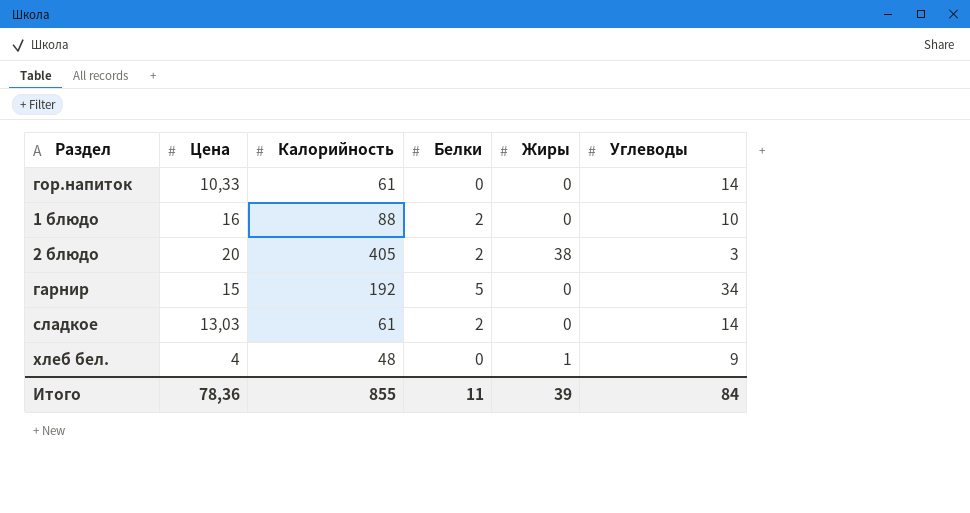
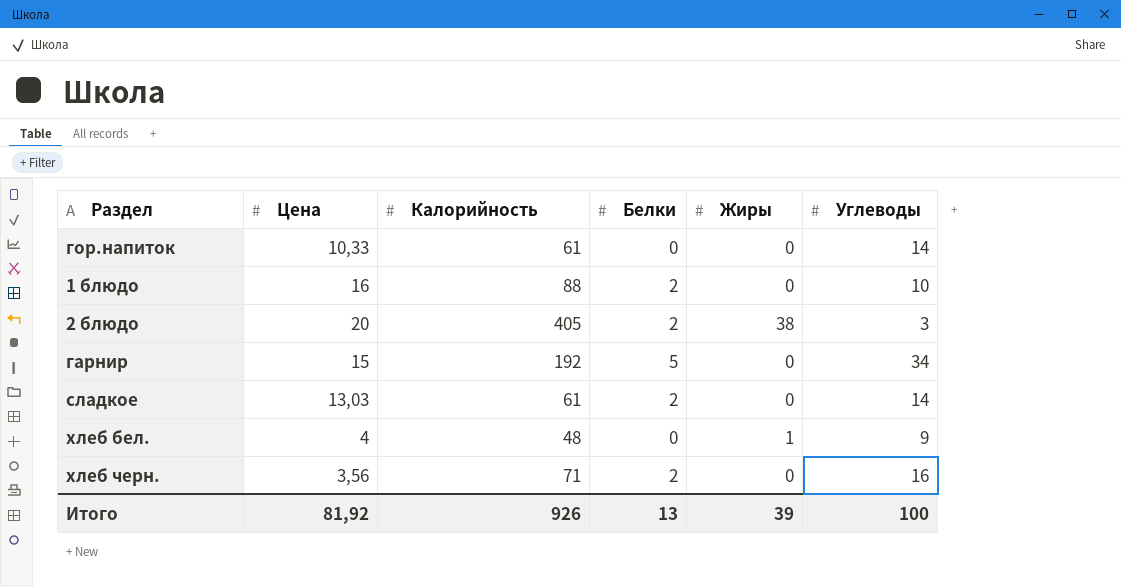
row хлеб черн.: none -> 3,56 | 71 | 2 | 0 | 16
Итого | Цена: 78,36 -> 81,92
Итого | Калорийность: 855 -> 926
Итого | Белки: 11 -> 13
Итого | Углеводы: 84 -> 100

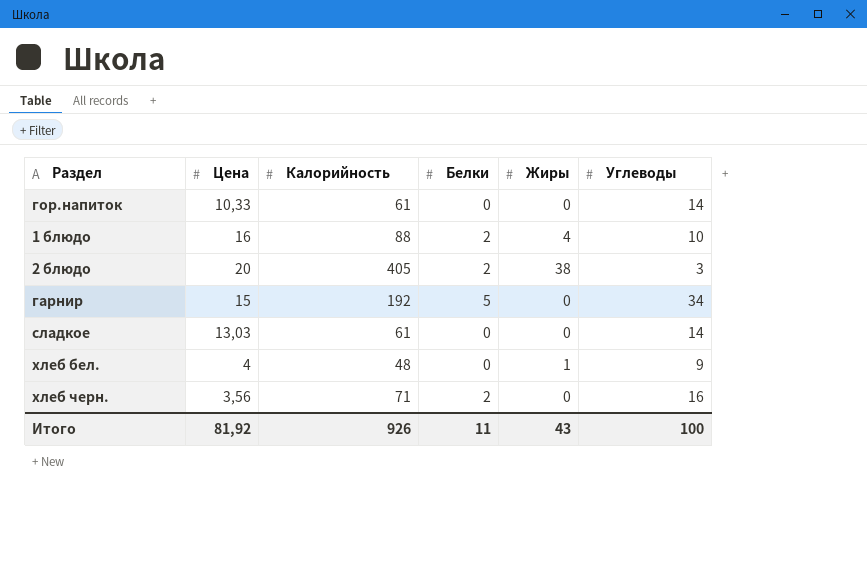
1 блюдо | Жиры: 0 -> 4
сладкое | Белки: 2 -> 0
Итого | Белки: 13 -> 11
Итого | Жиры: 39 -> 43

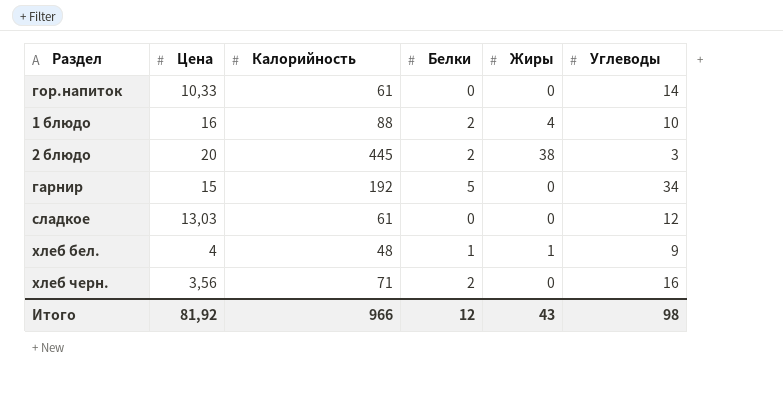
2 блюдо | Калорийность: 405 -> 445
сладкое | Углеводы: 14 -> 12
хлеб бел. | Белки: 0 -> 1
Итого | Калорийность: 926 -> 966
Итого | Белки: 11 -> 12
Итого | Углеводы: 100 -> 98

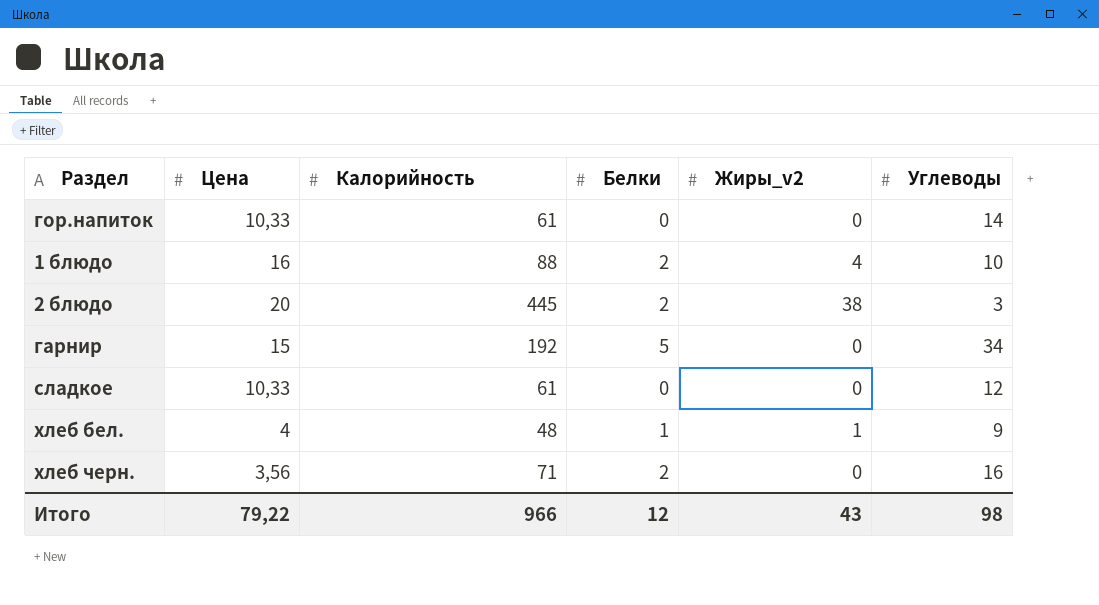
column name: Жиры -> Жиры_v2
сладкое | Цена: 13,03 -> 10,33
Итого | Цена: 81,92 -> 79,22

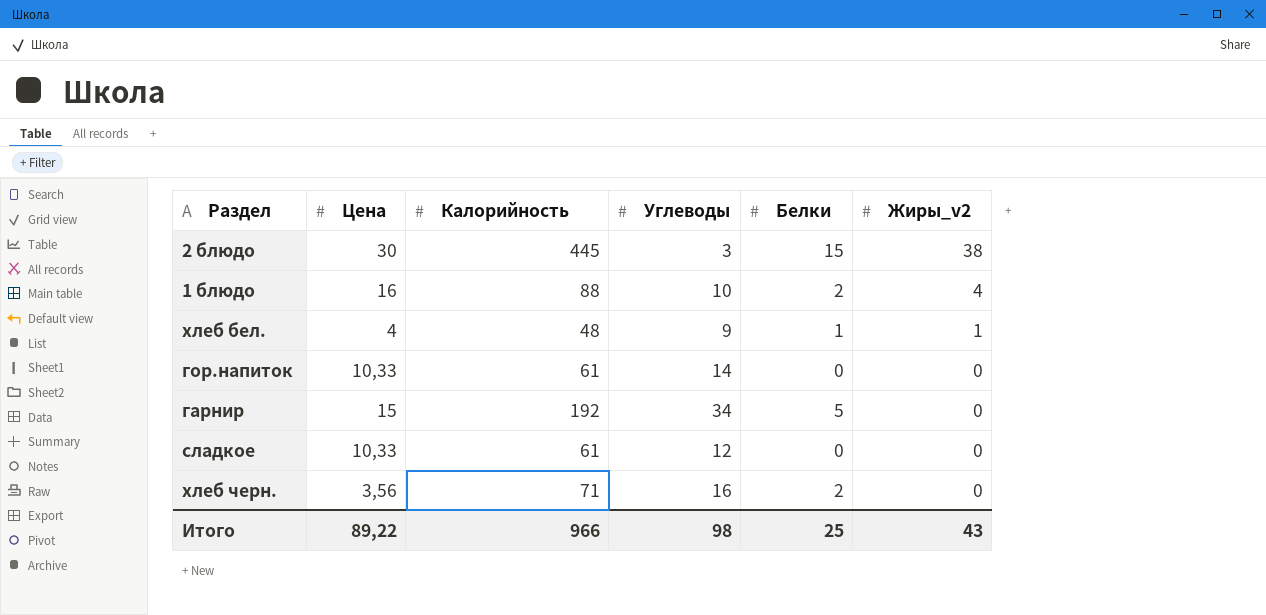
row order: none -> Жиры_v2 descending
column Углеводы | position: 6 -> 4
2 блюдо | Цена: 20 -> 30
2 блюдо | Белки: 2 -> 15
Итого | Цена: 79,22 -> 89,22
Итого | Белки: 12 -> 25

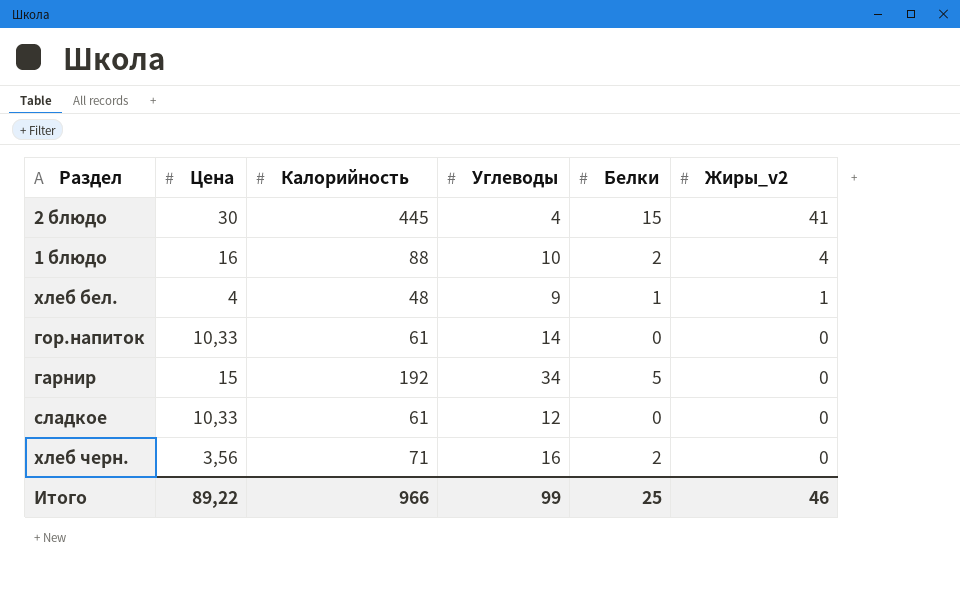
2 блюдо | Углеводы: 3 -> 4
2 блюдо | Жиры_v2: 38 -> 41
Итого | Углеводы: 98 -> 99
Итого | Жиры_v2: 43 -> 46

